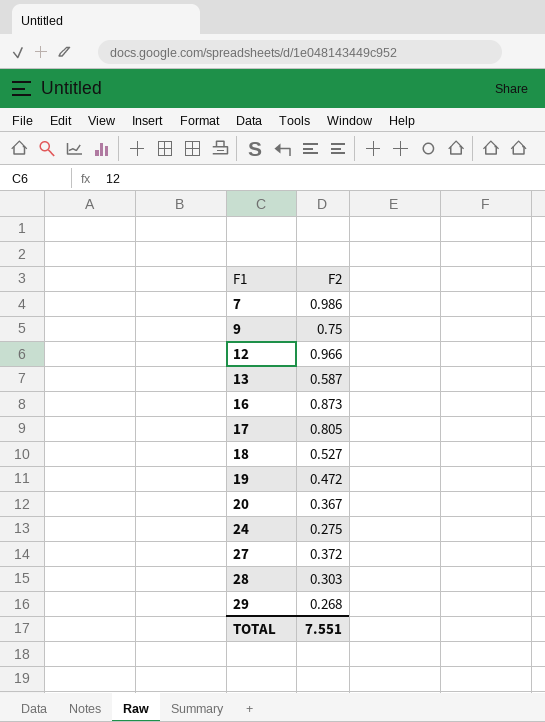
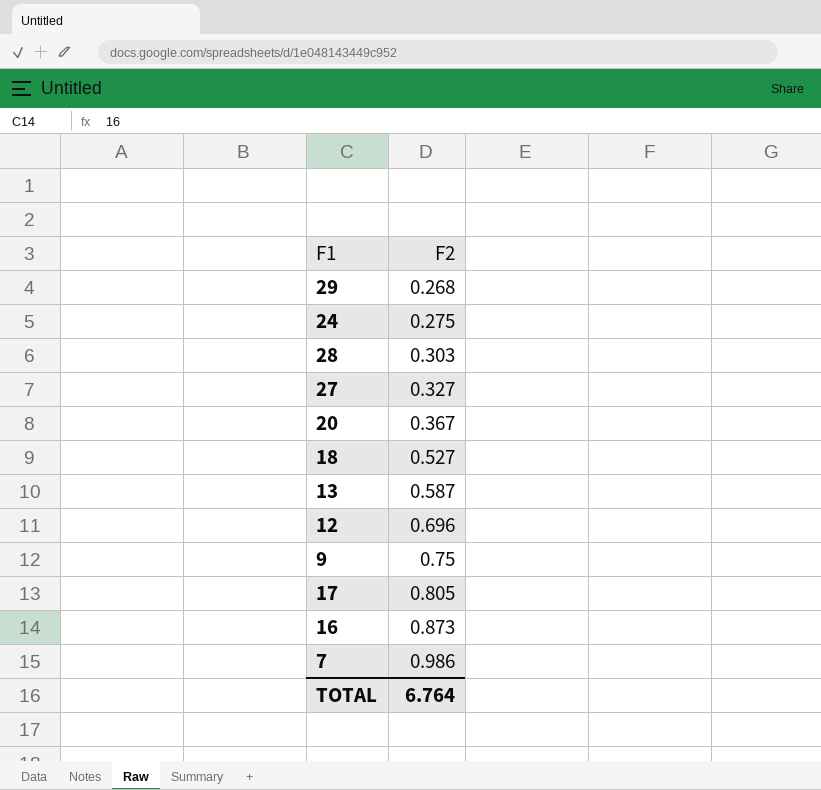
row order: F1 ascending -> F2 ascending
row 19: 0.472 -> none
27 | F2: 0.372 -> 0.327
12 | F2: 0.966 -> 0.696
TOTAL | F2: 7.551 -> 6.764

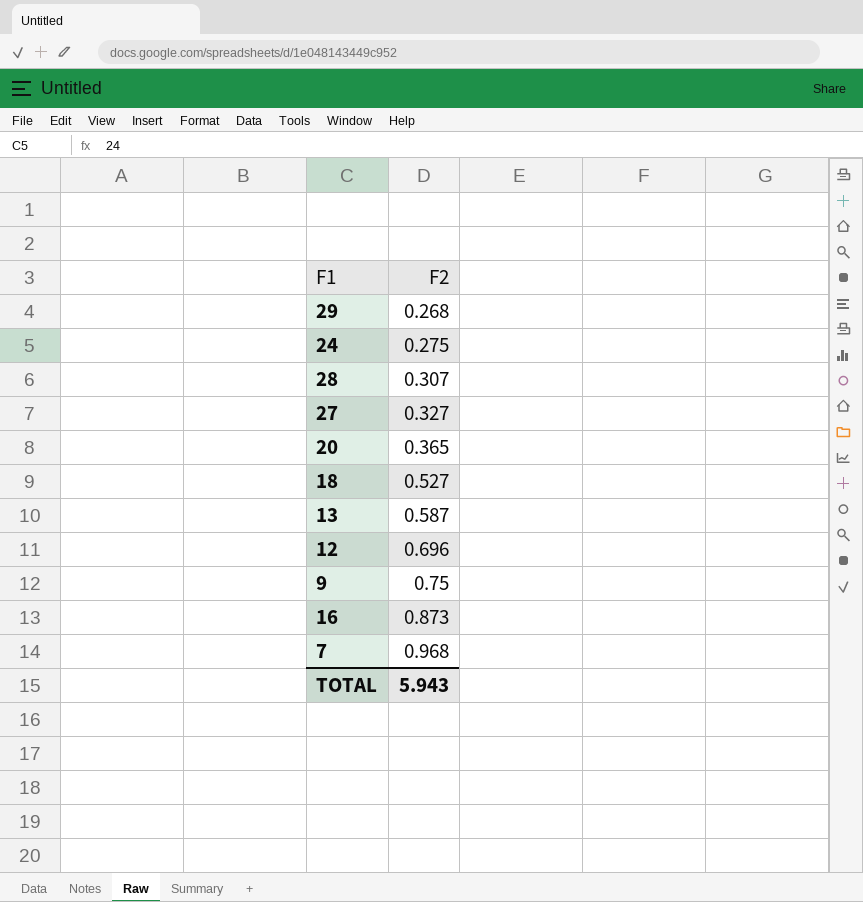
row 17: 0.805 -> none
28 | F2: 0.303 -> 0.307
20 | F2: 0.367 -> 0.365
7 | F2: 0.986 -> 0.968
TOTAL | F2: 6.764 -> 5.943

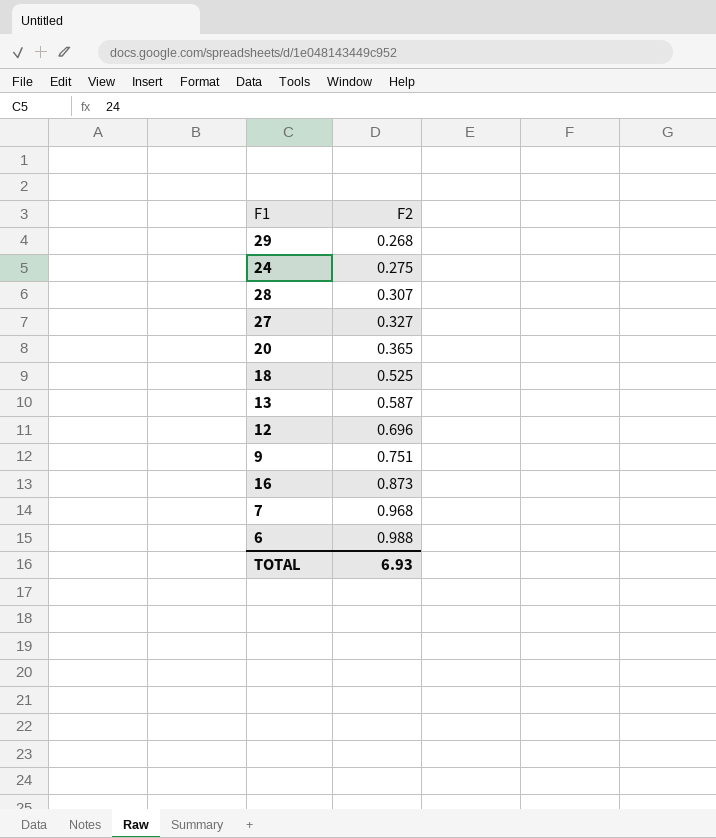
18 | F2: 0.527 -> 0.525
9 | F2: 0.75 -> 0.751
row 6: none -> 0.988
TOTAL | F2: 5.943 -> 6.93

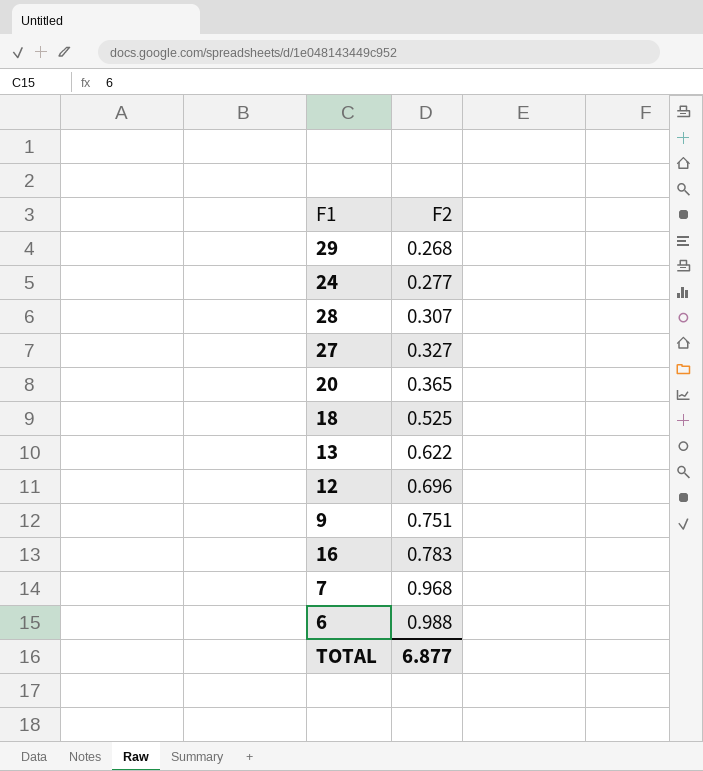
24 | F2: 0.275 -> 0.277
13 | F2: 0.587 -> 0.622
16 | F2: 0.873 -> 0.783
TOTAL | F2: 6.93 -> 6.877

